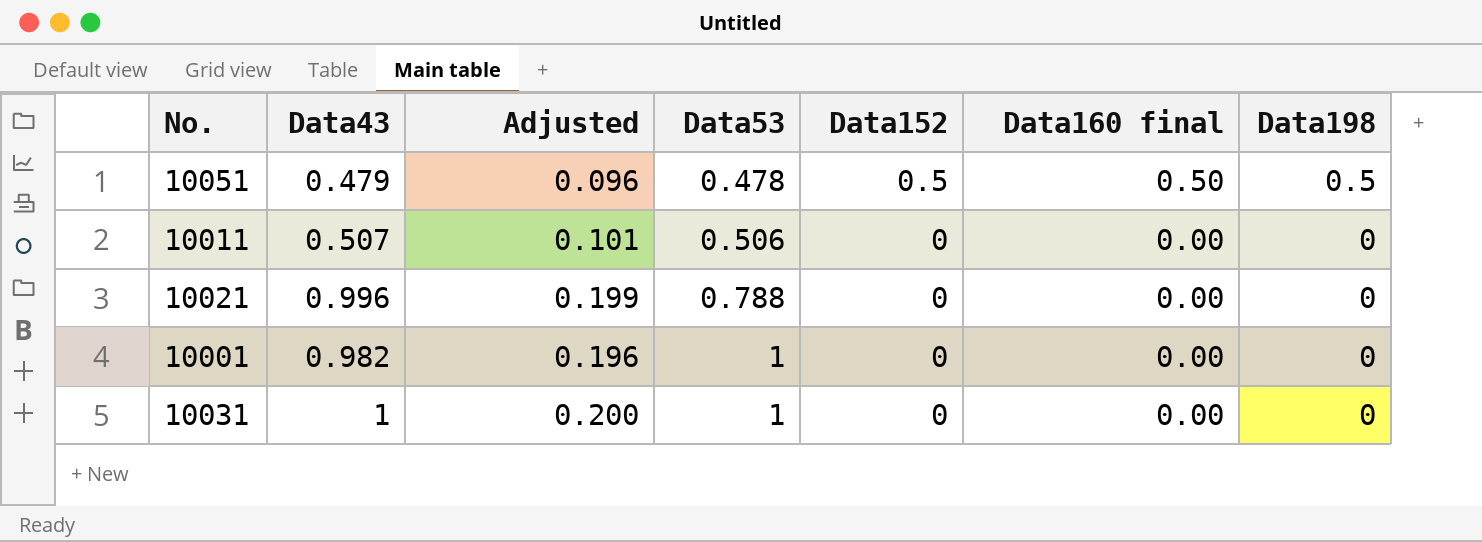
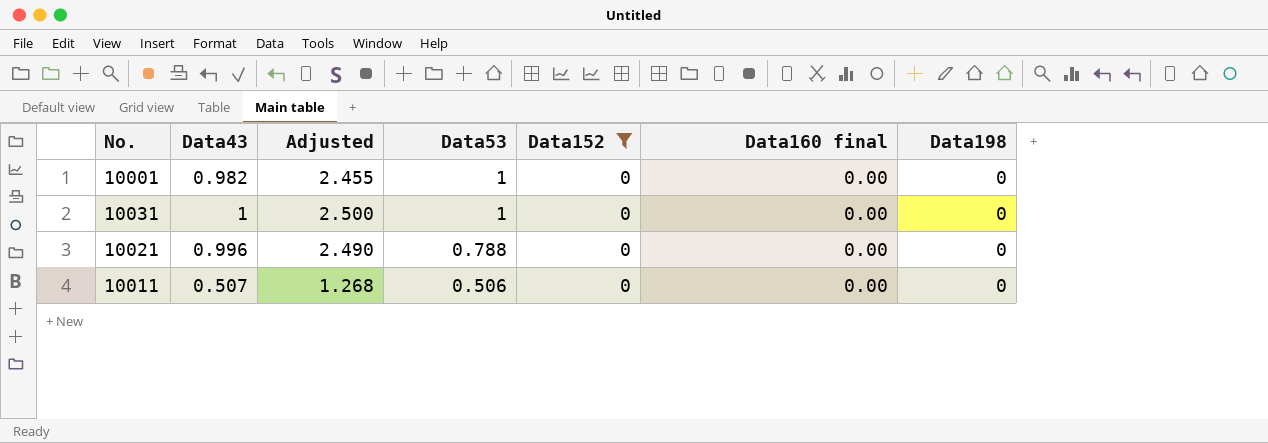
filter: none -> Data152 = 0
row order: Data53 ascending -> Data53 descending
column Adjusted | formula: [Data43] * 0.2 -> [Data43] * 2.5

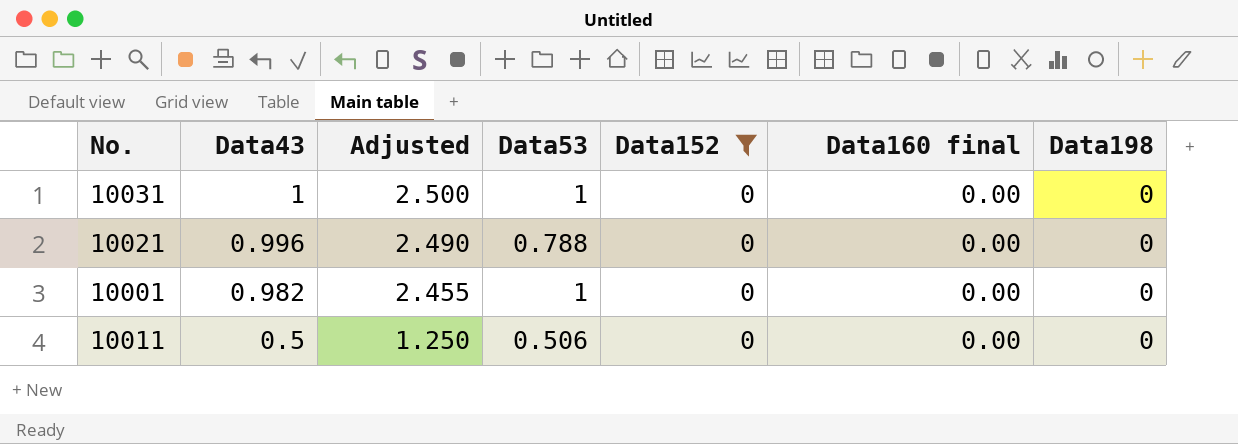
row order: Data53 descending -> Data43 descending
10011 | Data43: 0.507 -> 0.5
10011 | Adjusted: 1.268 -> 1.250

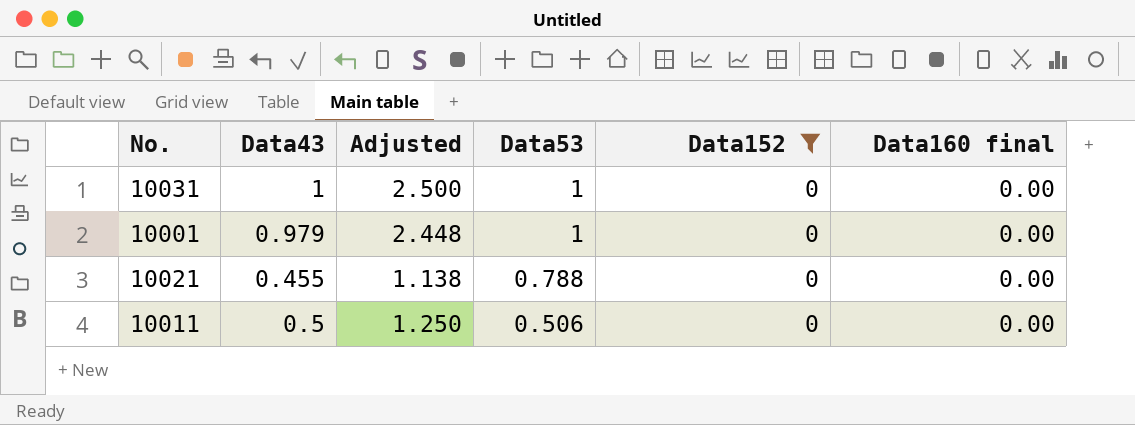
row order: Data43 descending -> Data53 descending
column Data198 | position: 7 -> none
10001 | Data43: 0.982 -> 0.979
10001 | Adjusted: 2.455 -> 2.448
10021 | Data43: 0.996 -> 0.455
10021 | Adjusted: 2.490 -> 1.138

